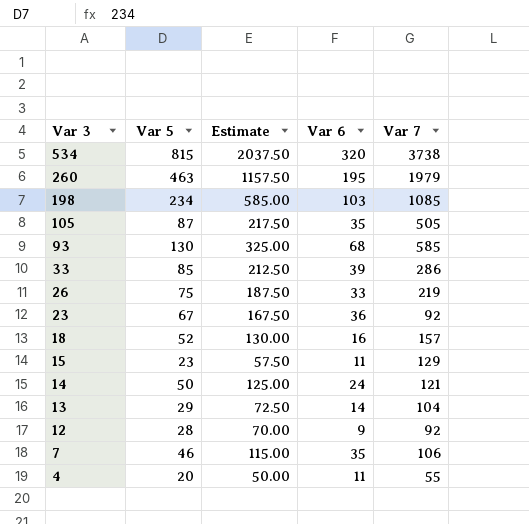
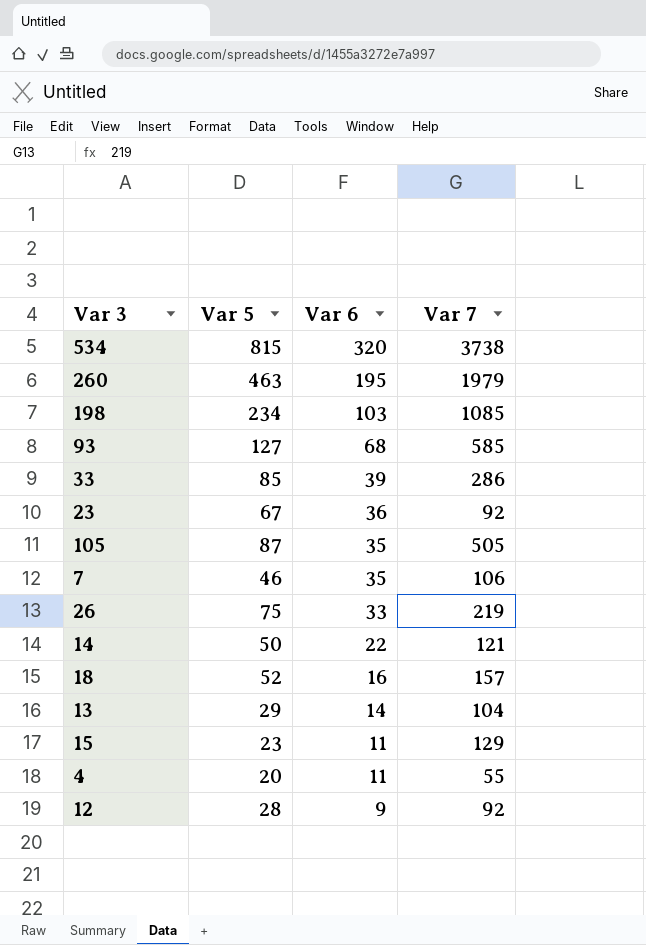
row order: Var 3 descending -> Var 6 descending
column Estimate | formula: [Var 5] * 2.5 -> none
93 | Var 5: 130 -> 127
14 | Var 6: 24 -> 22

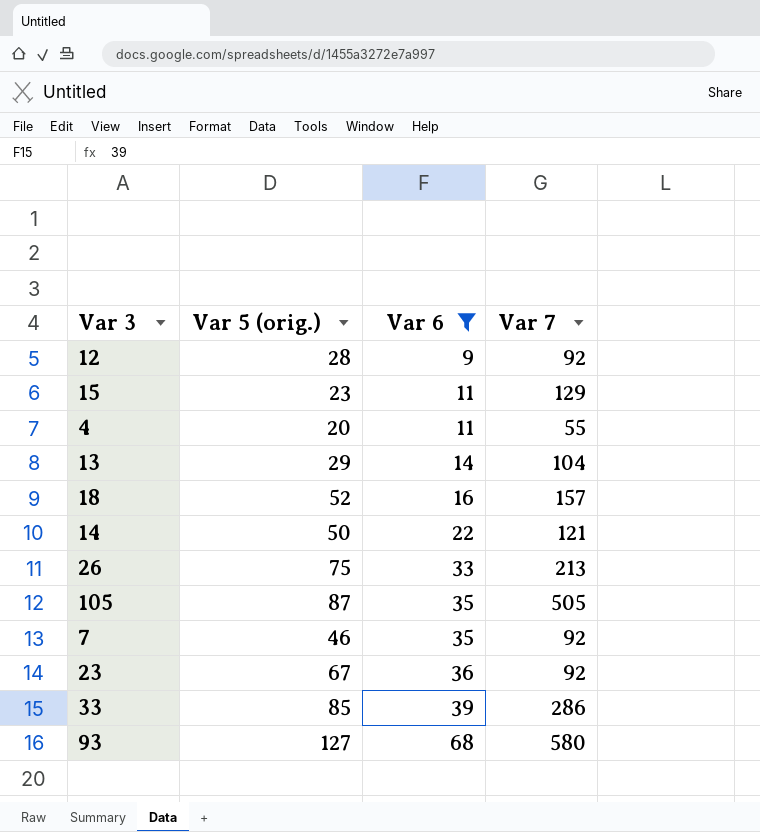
filter: none -> Var 6 <= 68
row order: Var 6 descending -> Var 6 ascending
column name: Var 5 -> Var 5 (orig.)
26 | Var 7: 219 -> 213
7 | Var 7: 106 -> 92
93 | Var 7: 585 -> 580

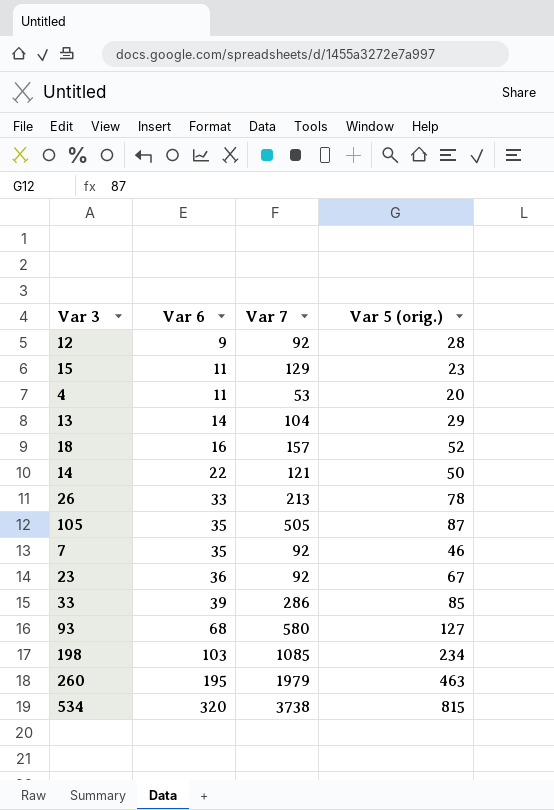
filter: Var 6 <= 68 -> none
column Var 5 (orig.) | position: 2 -> 4
4 | Var 7: 55 -> 53
26 | Var 5 (orig.): 75 -> 78

